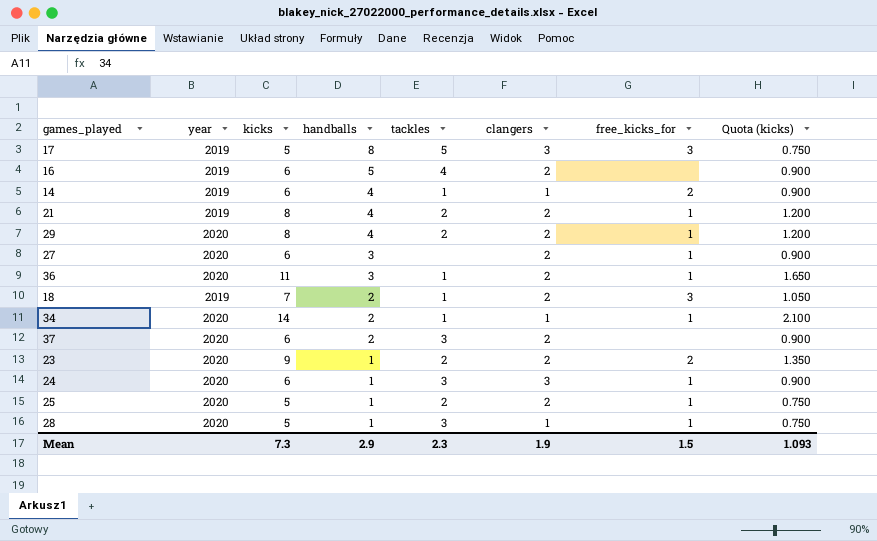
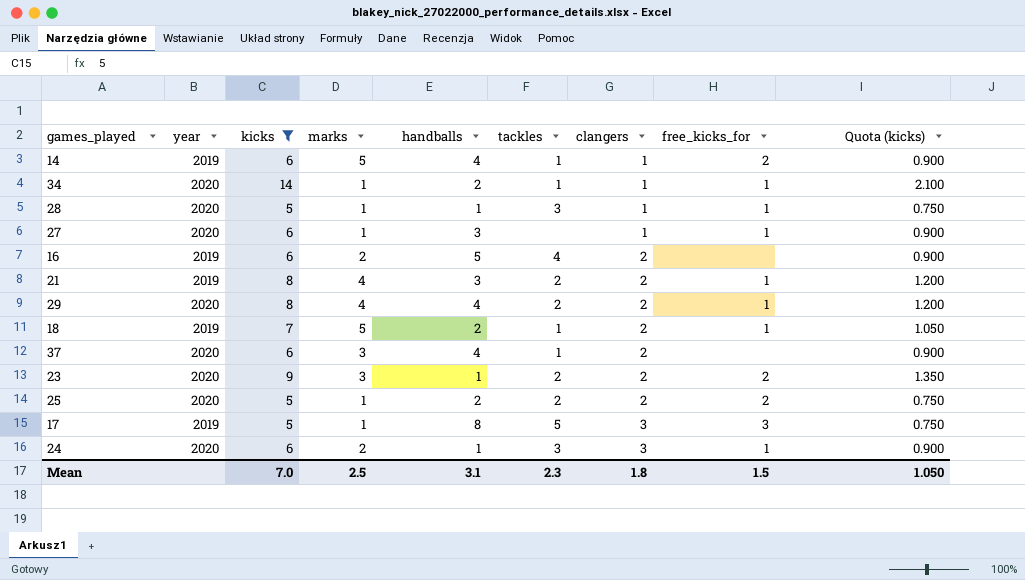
filter: none -> kicks != 11
row order: handballs descending -> clangers ascending
column marks | position: none -> 4
27 | clangers: 2 -> 1
21 | handballs: 4 -> 3
18 | free_kicks_for: 3 -> 1
37 | handballs: 2 -> 4
37 | tackles: 3 -> 1
25 | handballs: 1 -> 2
25 | free_kicks_for: 1 -> 2
Mean | kicks: 7.3 -> 7.0
Mean | handballs: 2.9 -> 3.1
Mean | clangers: 1.9 -> 1.8
Mean | Quota (kicks): 1.093 -> 1.050

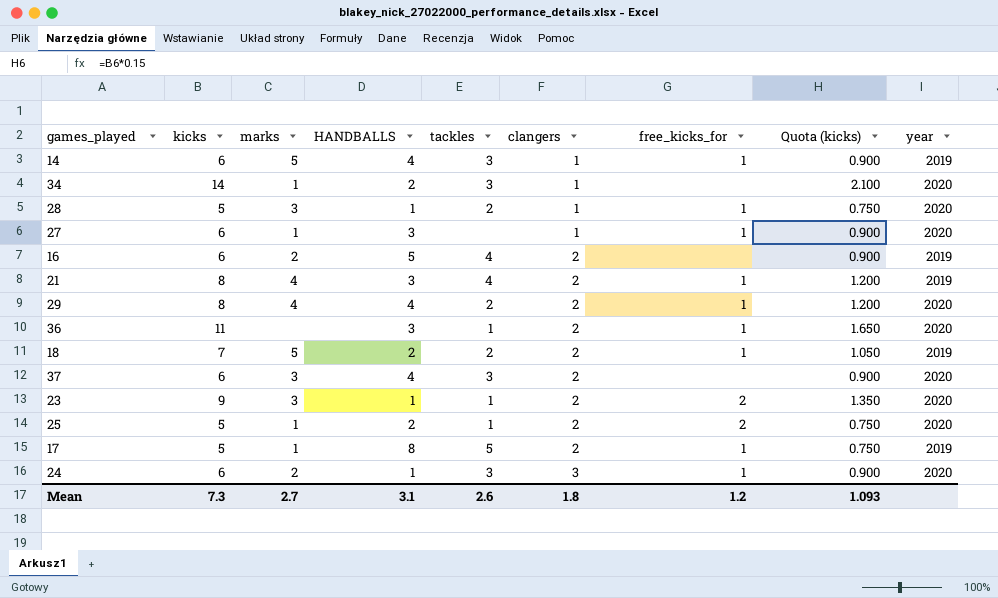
filter: kicks != 11 -> none
column name: handballs -> HANDBALLS
column year | position: 2 -> 9
14 | tackles: 1 -> 3
14 | free_kicks_for: 2 -> 1
34 | tackles: 1 -> 3
34 | free_kicks_for: 1 -> none
28 | marks: 1 -> 3
28 | tackles: 3 -> 2
21 | tackles: 2 -> 4
18 | tackles: 1 -> 2
37 | tackles: 1 -> 3
23 | tackles: 2 -> 1
25 | tackles: 2 -> 1
17 | clangers: 3 -> 2
17 | free_kicks_for: 3 -> 1
Mean | kicks: 7.0 -> 7.3
Mean | marks: 2.5 -> 2.7
Mean | tackles: 2.3 -> 2.6
Mean | free_kicks_for: 1.5 -> 1.2
Mean | Quota (kicks): 1.050 -> 1.093

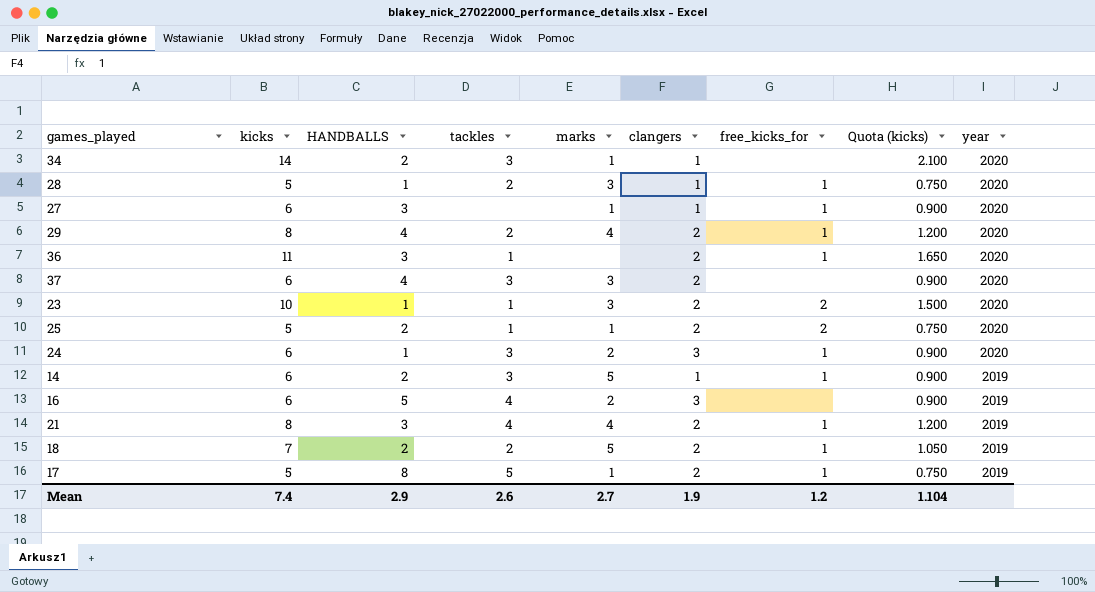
row order: clangers ascending -> year descending
column marks | position: 3 -> 5
23 | kicks: 9 -> 10
23 | Quota (kicks): 1.350 -> 1.500
14 | HANDBALLS: 4 -> 2
16 | clangers: 2 -> 3
Mean | kicks: 7.3 -> 7.4
Mean | HANDBALLS: 3.1 -> 2.9
Mean | clangers: 1.8 -> 1.9
Mean | Quota (kicks): 1.093 -> 1.104

